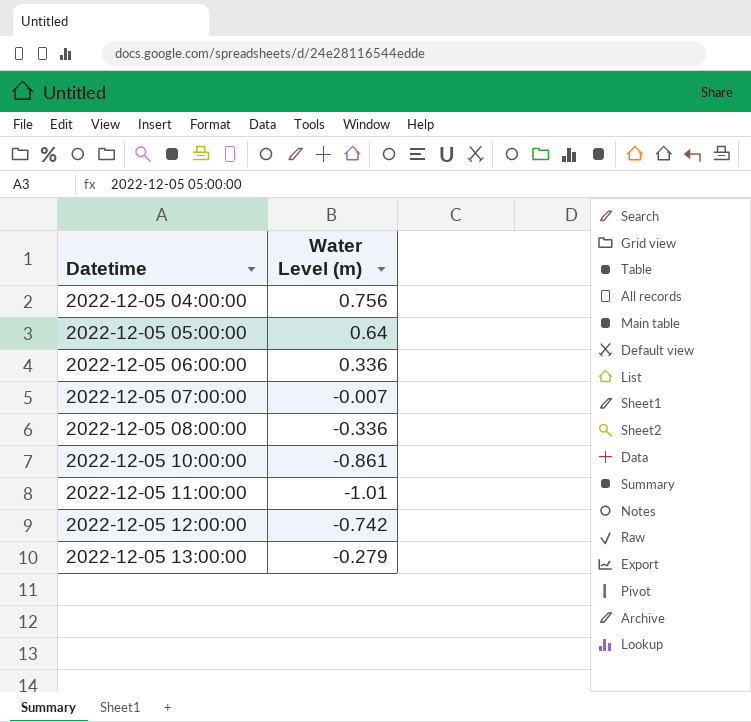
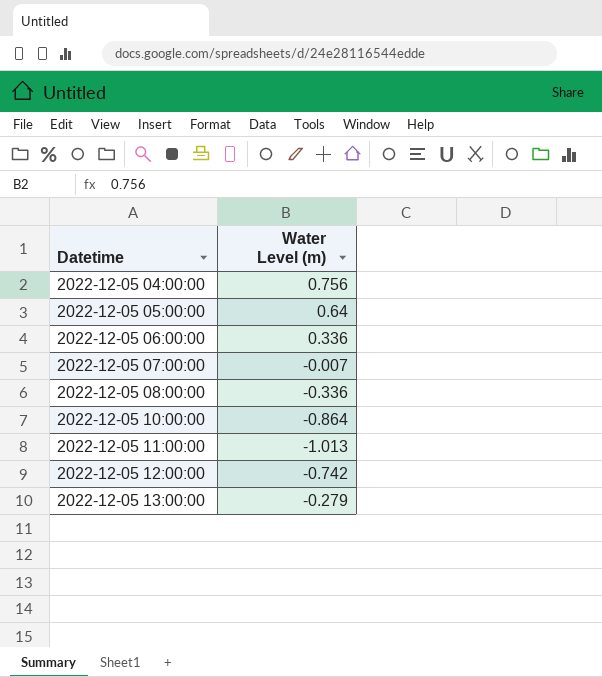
2022-12-05 10:00:00 | Water Level (m): -0.861 -> -0.864
2022-12-05 11:00:00 | Water Level (m): -1.01 -> -1.013

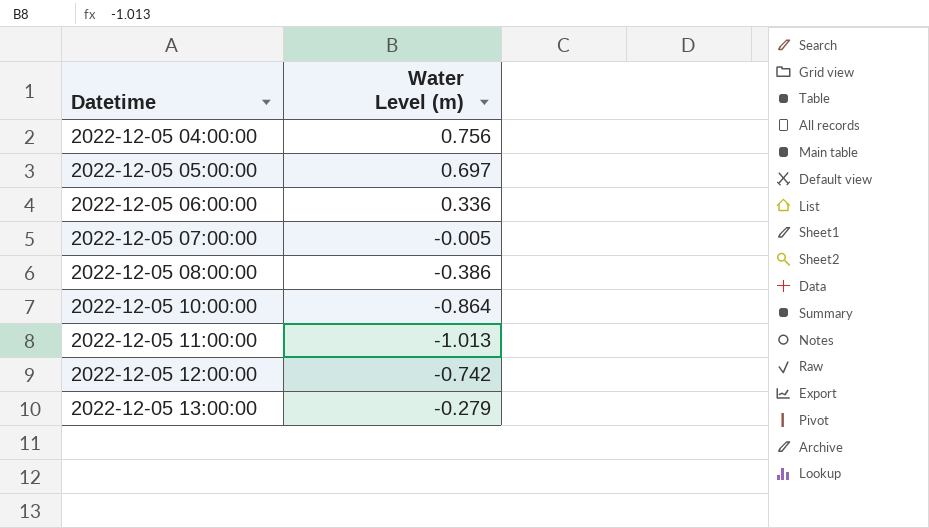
2022-12-05 05:00:00 | Water Level (m): 0.64 -> 0.697
2022-12-05 07:00:00 | Water Level (m): -0.007 -> -0.005
2022-12-05 08:00:00 | Water Level (m): -0.336 -> -0.386

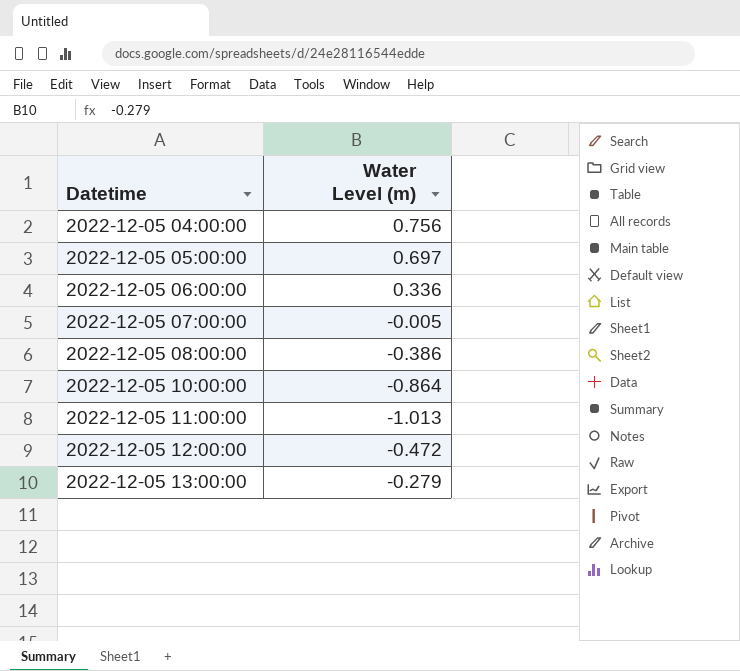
2022-12-05 12:00:00 | Water Level (m): -0.742 -> -0.472

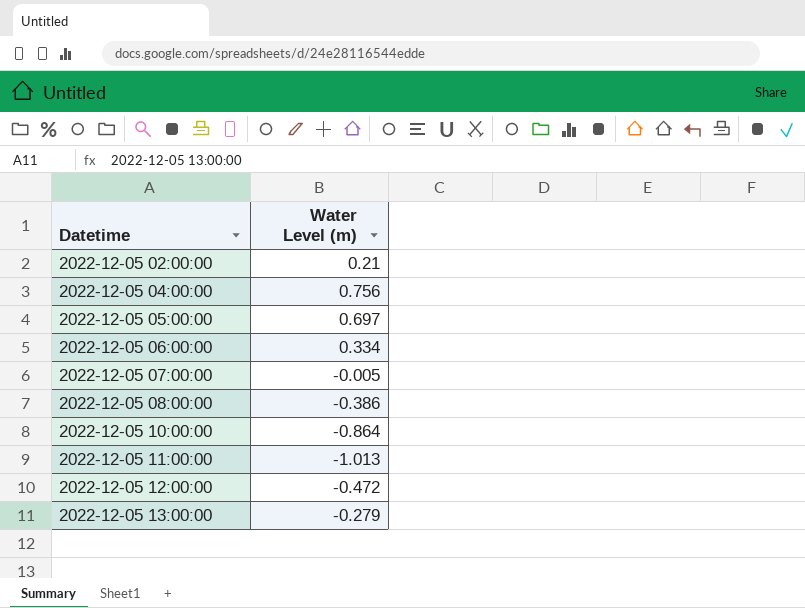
row 2022-12-05 02:00:00: none -> 0.21
2022-12-05 06:00:00 | Water Level (m): 0.336 -> 0.334

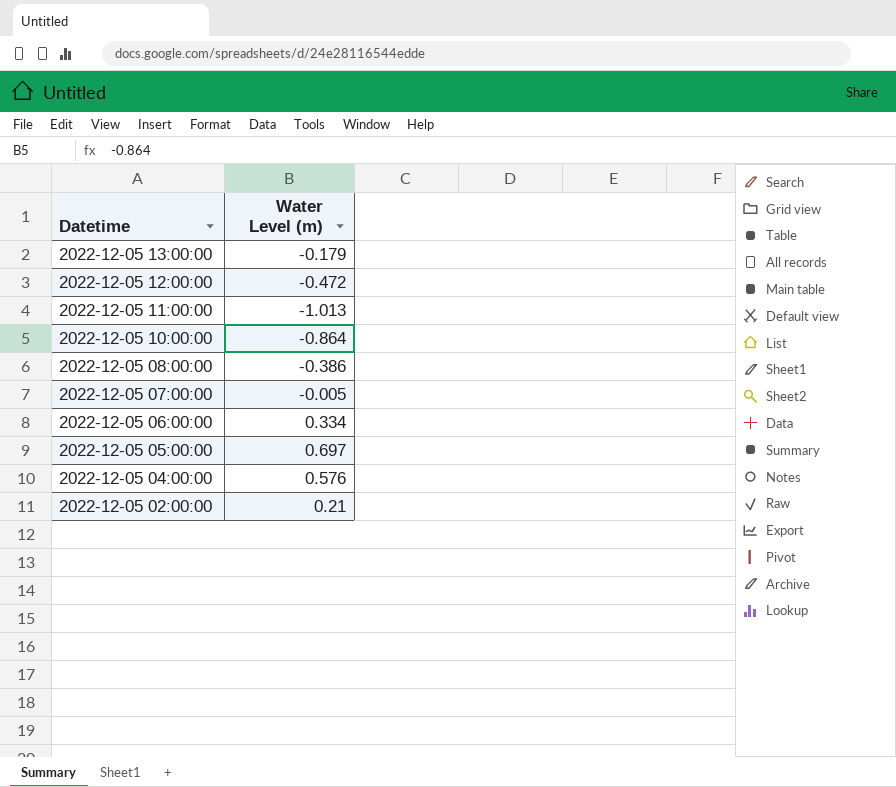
row order: Datetime ascending -> Datetime descending
2022-12-05 13:00:00 | Water Level (m): -0.279 -> -0.179
2022-12-05 04:00:00 | Water Level (m): 0.756 -> 0.576

